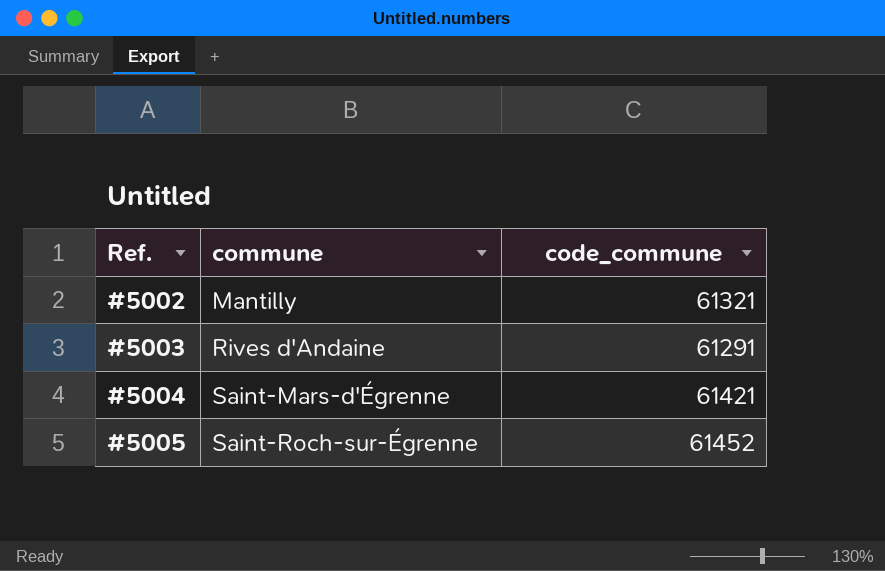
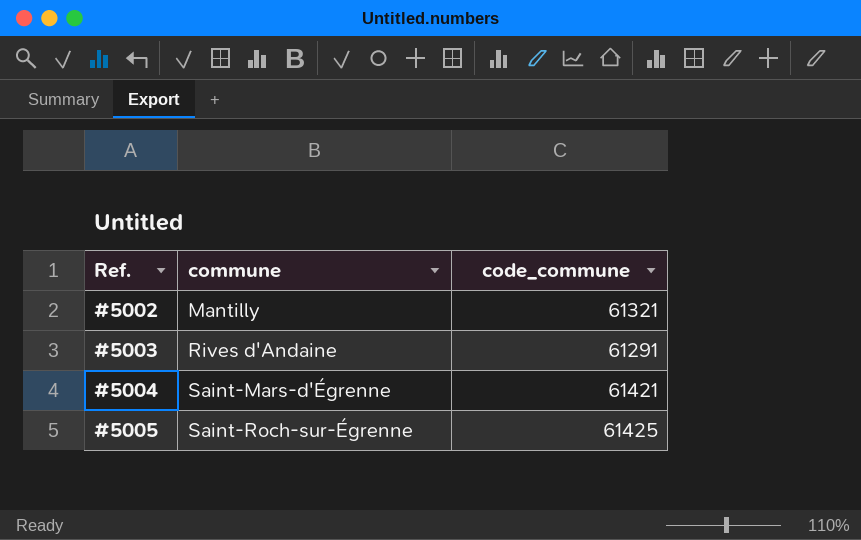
#5005 | code_commune: 61452 -> 61425

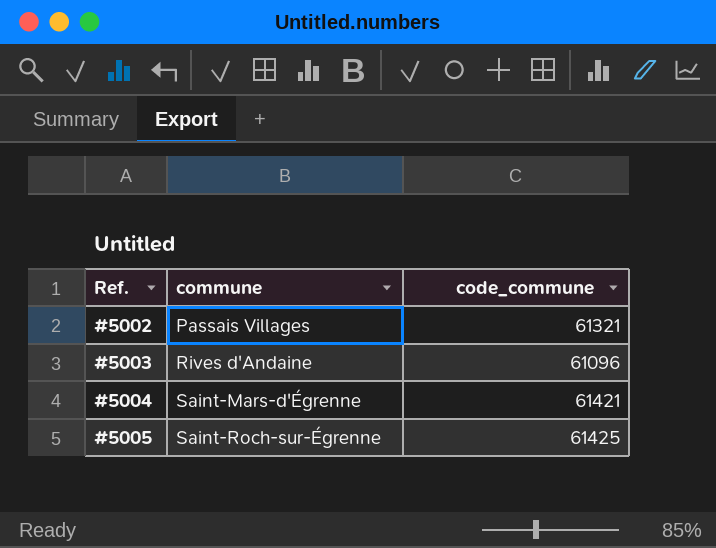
#5002 | commune: Mantilly -> Passais Villages
#5003 | code_commune: 61291 -> 61096

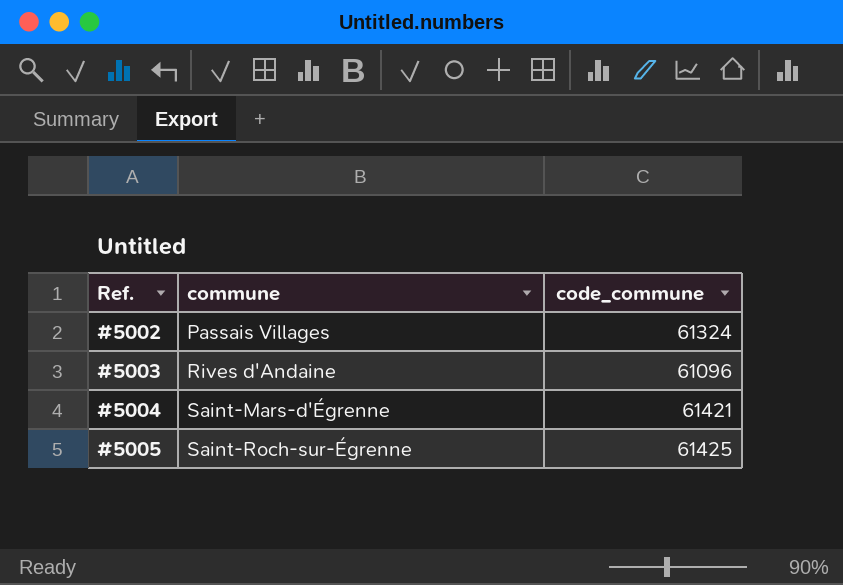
#5002 | code_commune: 61321 -> 61324

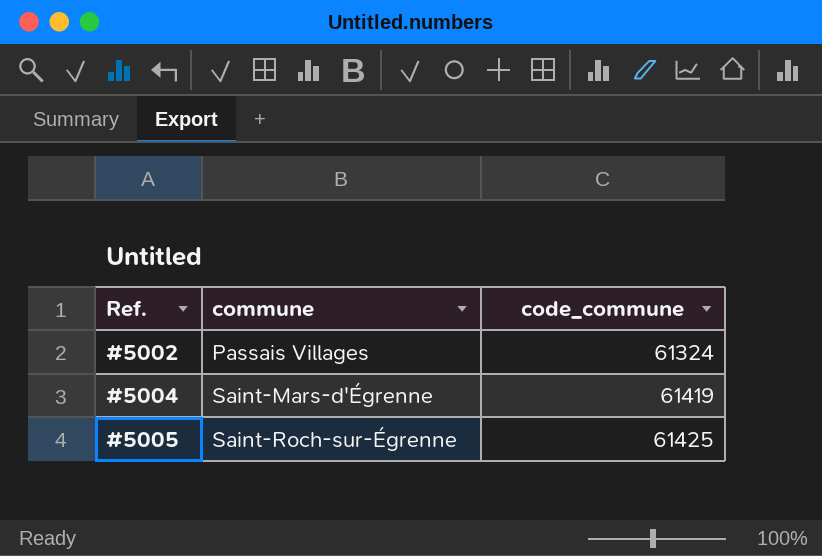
row #5003: Rives d'Andaine | 61096 -> none
#5004 | code_commune: 61421 -> 61419

